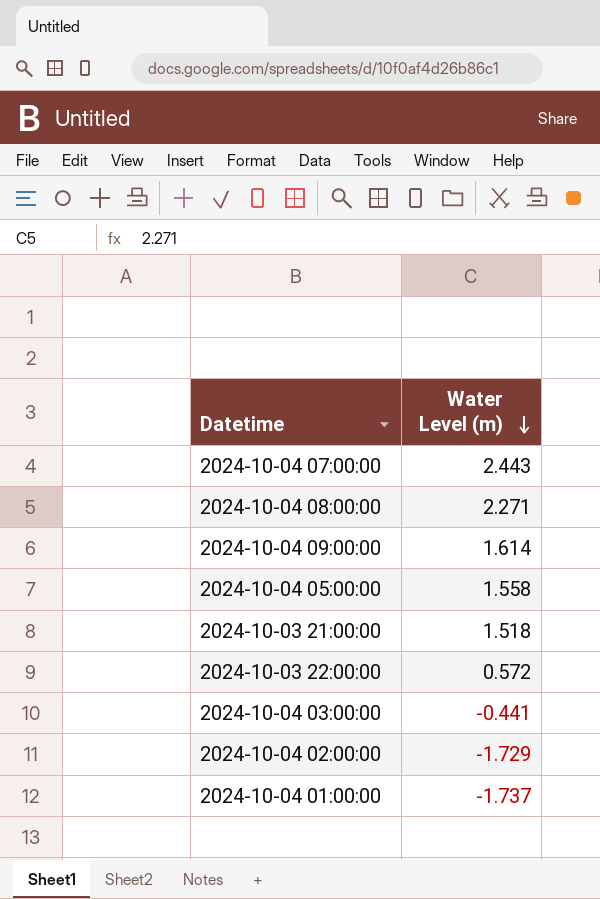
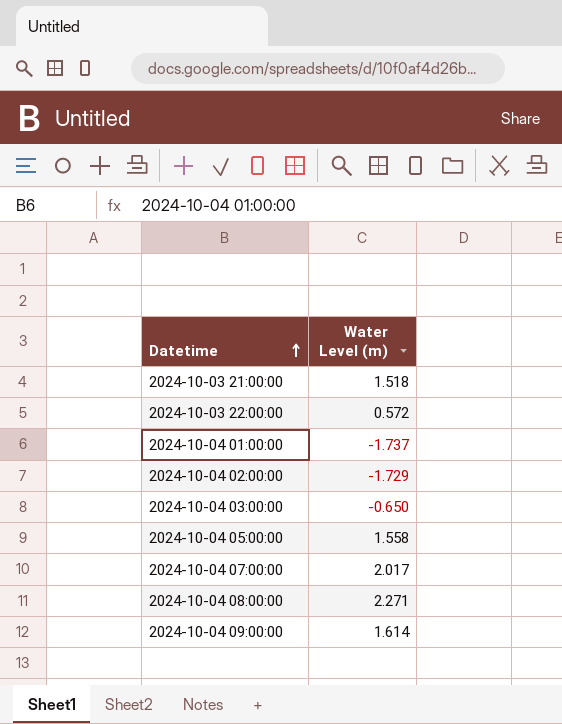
row order: Water Level (m) descending -> Datetime ascending
2024-10-04 03:00:00 | Water Level (m): -0.441 -> -0.650
2024-10-04 07:00:00 | Water Level (m): 2.443 -> 2.017

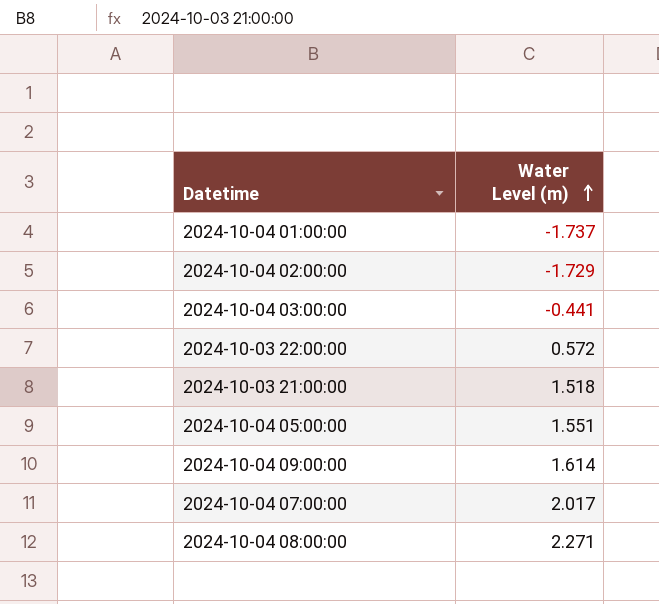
row order: Datetime ascending -> Water Level (m) ascending
2024-10-04 03:00:00 | Water Level (m): -0.650 -> -0.441
2024-10-04 05:00:00 | Water Level (m): 1.558 -> 1.551

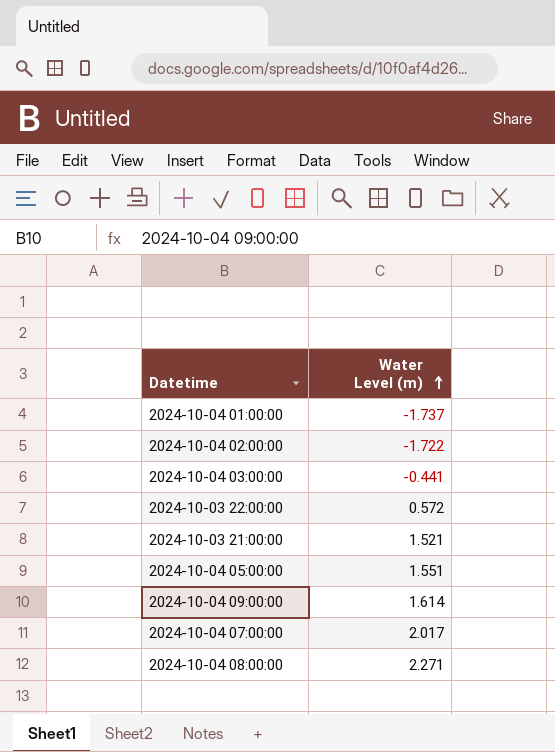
2024-10-04 02:00:00 | Water Level (m): -1.729 -> -1.722
2024-10-03 21:00:00 | Water Level (m): 1.518 -> 1.521

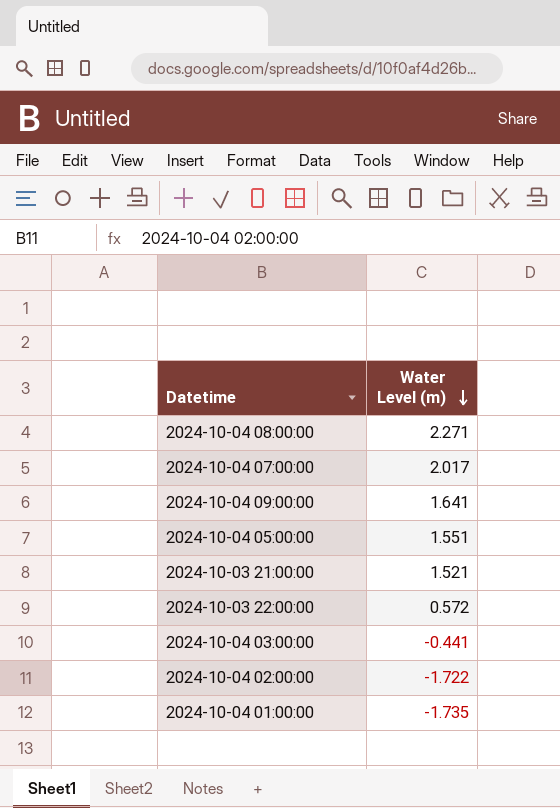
row order: Water Level (m) ascending -> Water Level (m) descending
2024-10-04 09:00:00 | Water Level (m): 1.614 -> 1.641
2024-10-04 01:00:00 | Water Level (m): -1.737 -> -1.735

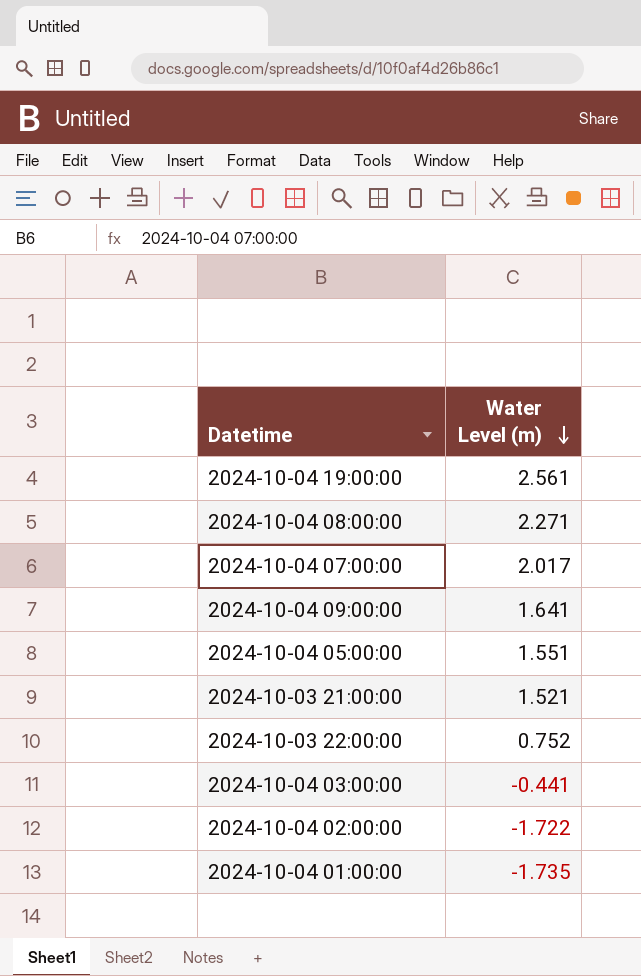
row 2024-10-04 19:00:00: none -> 2.561
2024-10-03 22:00:00 | Water Level (m): 0.572 -> 0.752

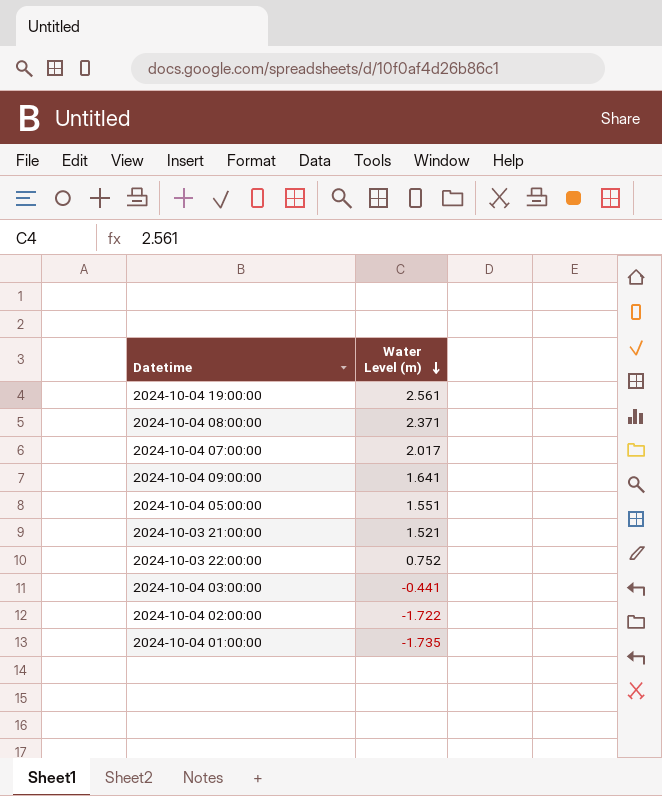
2024-10-04 08:00:00 | Water Level (m): 2.271 -> 2.371

